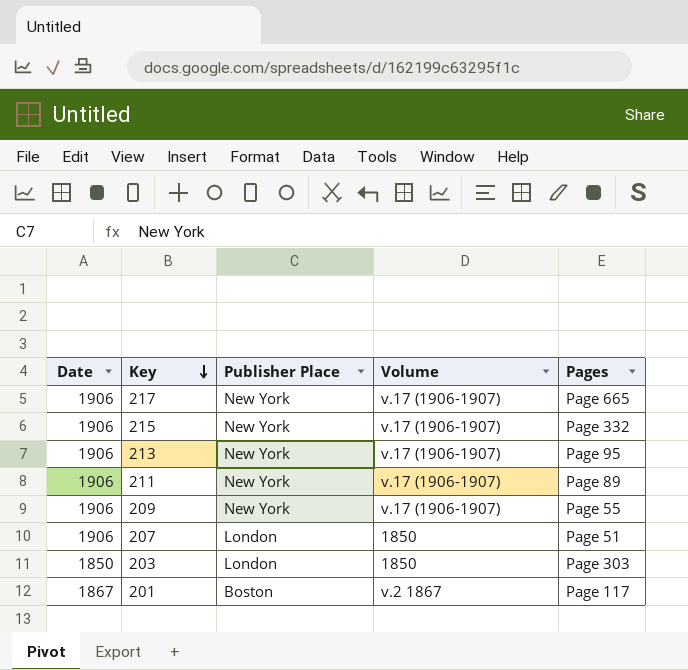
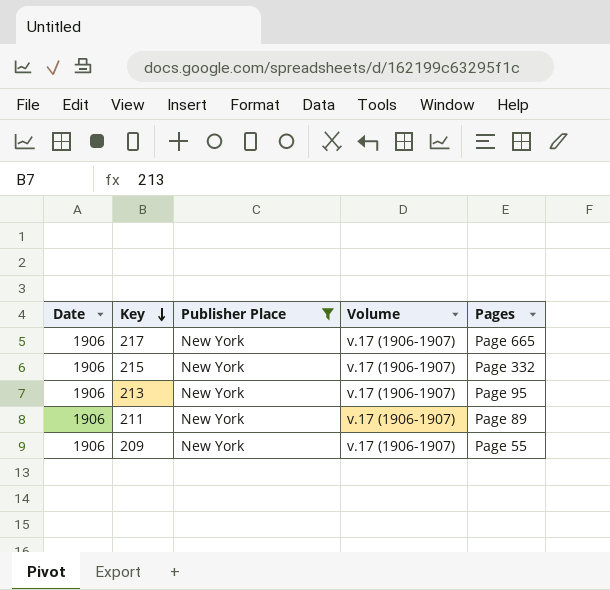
filter: none -> Publisher Place = New York

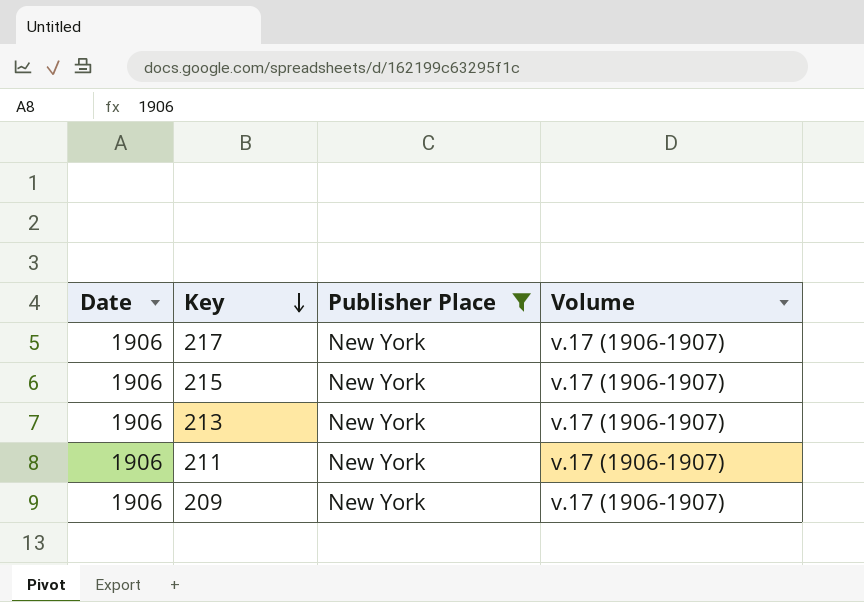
column Pages | position: 5 -> none

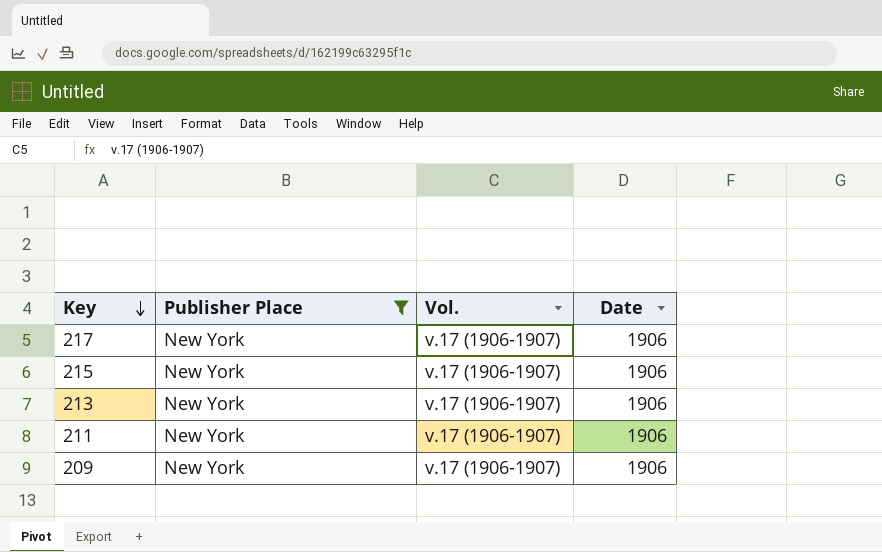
column name: Volume -> Vol.
column Date | position: 1 -> 4

